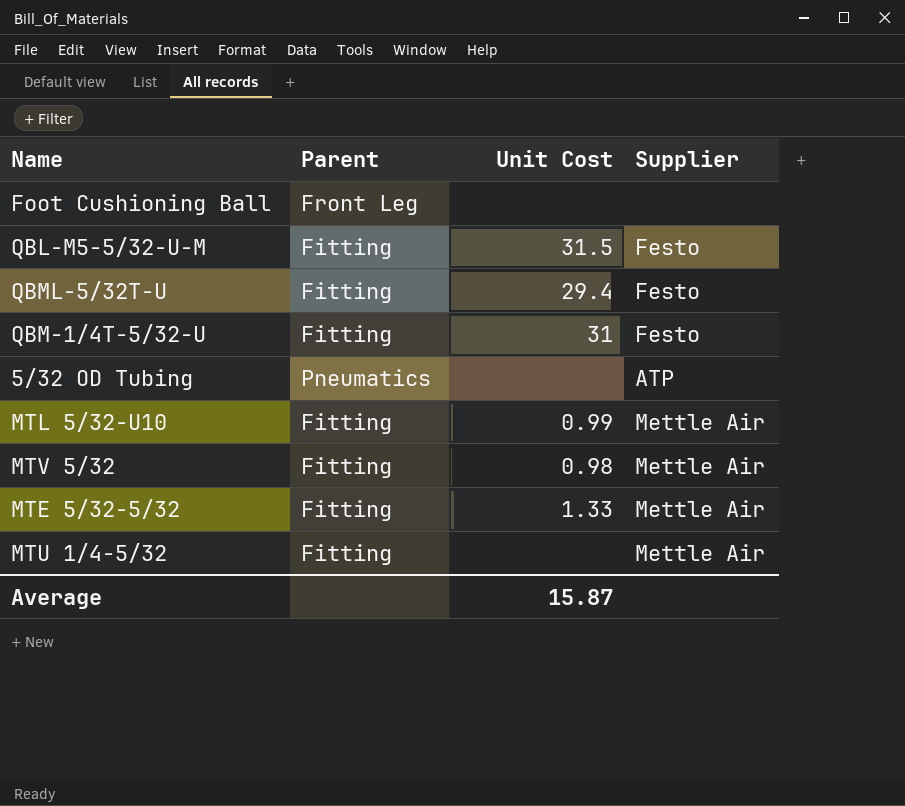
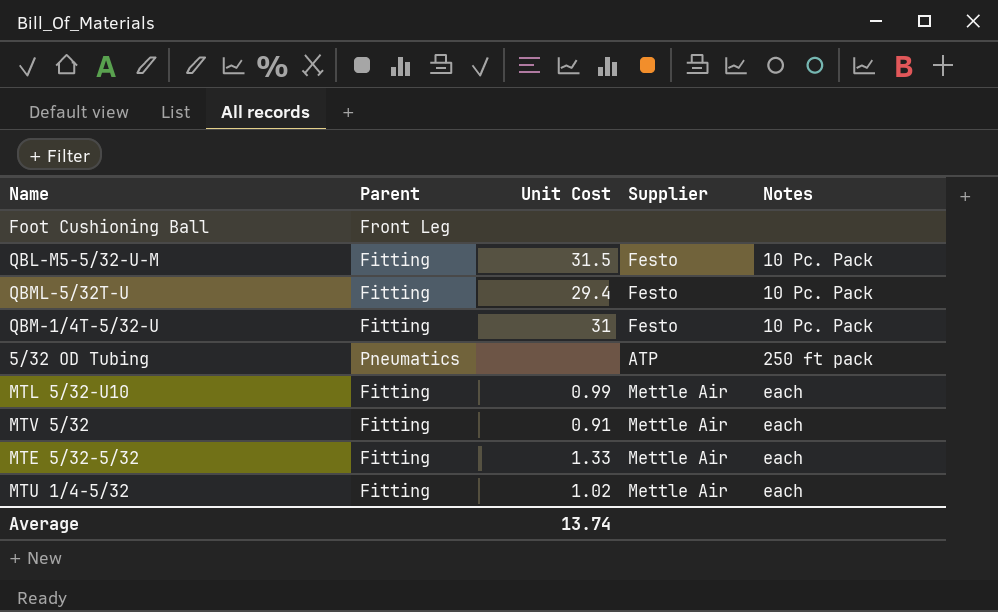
column Notes | position: none -> 5
MTV 5/32 | Unit Cost: 0.98 -> 0.91
MTU 1/4-5/32 | Unit Cost: none -> 1.02
Average | Unit Cost: 15.87 -> 13.74

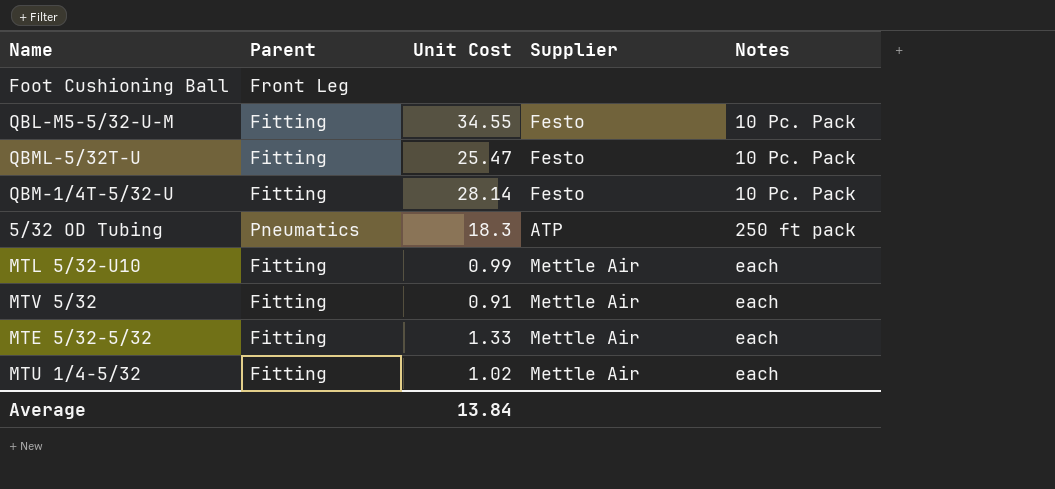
QBL-M5-5/32-U-M | Unit Cost: 31.5 -> 34.55
QBML-5/32T-U | Unit Cost: 29.4 -> 25.47
QBM-1/4T-5/32-U | Unit Cost: 31 -> 28.14
5/32 OD Tubing | Unit Cost: none -> 18.3
Average | Unit Cost: 13.74 -> 13.84

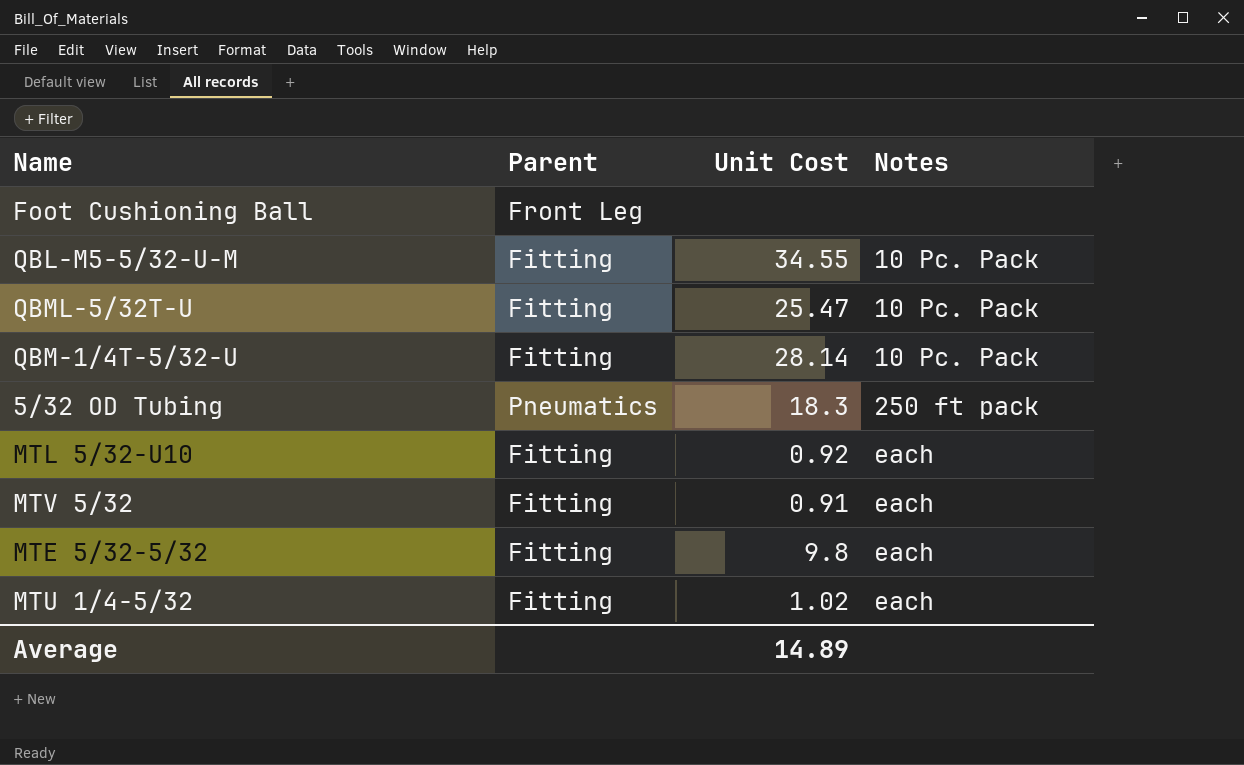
column Supplier | position: 4 -> none
MTL 5/32-U10 | Unit Cost: 0.99 -> 0.92
MTE 5/32-5/32 | Unit Cost: 1.33 -> 9.8
Average | Unit Cost: 13.84 -> 14.89

